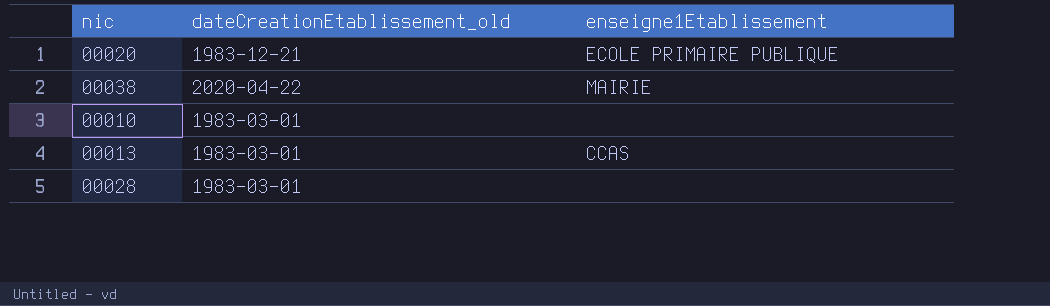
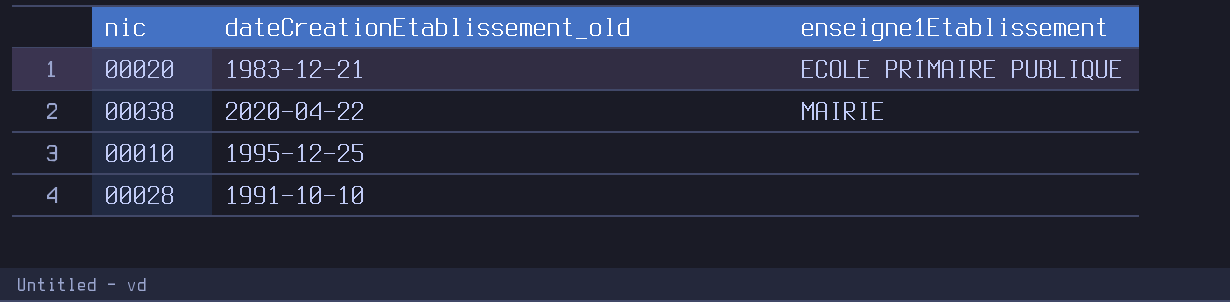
row 00013: 1983-03-01 | CCAS -> none
00010 | dateCreationEtablissement_old: 1983-03-01 -> 1995-12-25
00028 | dateCreationEtablissement_old: 1983-03-01 -> 1991-10-10

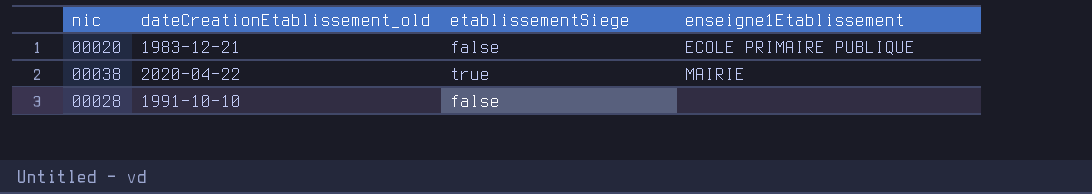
column etablissementSiege | position: none -> 3
row 00010: 1995-12-25 | none -> none

